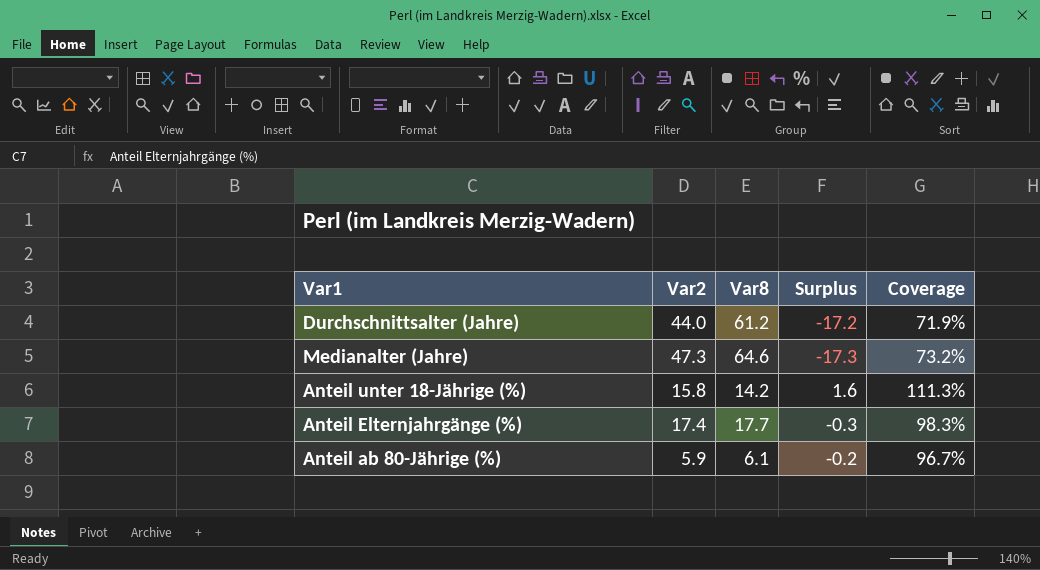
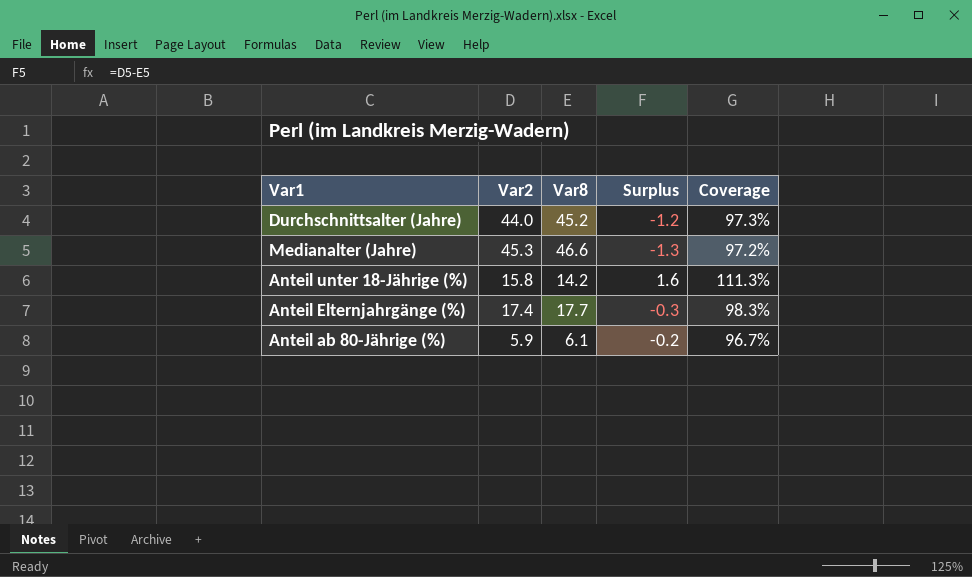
Durchschnittsalter (Jahre) | Var8: 61.2 -> 45.2
Durchschnittsalter (Jahre) | Surplus: -17.2 -> -1.2
Durchschnittsalter (Jahre) | Coverage: 71.9% -> 97.3%
Medianalter (Jahre) | Var2: 47.3 -> 45.3
Medianalter (Jahre) | Var8: 64.6 -> 46.6
Medianalter (Jahre) | Surplus: -17.3 -> -1.3
Medianalter (Jahre) | Coverage: 73.2% -> 97.2%

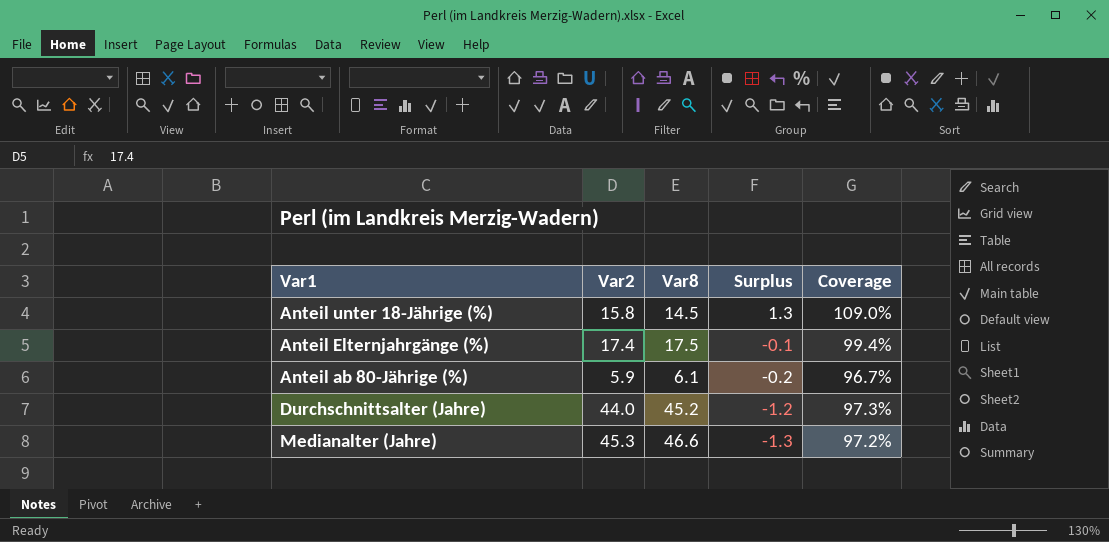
row order: none -> Surplus descending
Anteil unter 18-Jährige (%) | Var8: 14.2 -> 14.5
Anteil unter 18-Jährige (%) | Surplus: 1.6 -> 1.3
Anteil unter 18-Jährige (%) | Coverage: 111.3% -> 109.0%
Anteil Elternjahrgänge (%) | Var8: 17.7 -> 17.5
Anteil Elternjahrgänge (%) | Surplus: -0.3 -> -0.1
Anteil Elternjahrgänge (%) | Coverage: 98.3% -> 99.4%

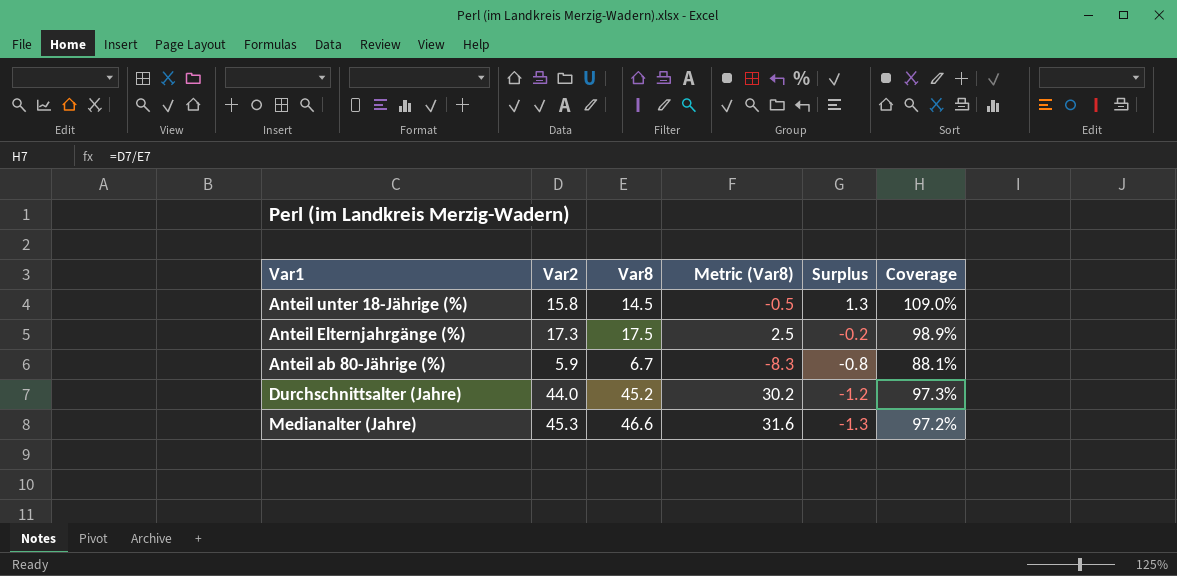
column Metric (Var8) | formula: none -> [Var8] - 15
Anteil Elternjahrgänge (%) | Var2: 17.4 -> 17.3
Anteil Elternjahrgänge (%) | Surplus: -0.1 -> -0.2
Anteil Elternjahrgänge (%) | Coverage: 99.4% -> 98.9%
Anteil ab 80-Jährige (%) | Var8: 6.1 -> 6.7
Anteil ab 80-Jährige (%) | Surplus: -0.2 -> -0.8
Anteil ab 80-Jährige (%) | Coverage: 96.7% -> 88.1%

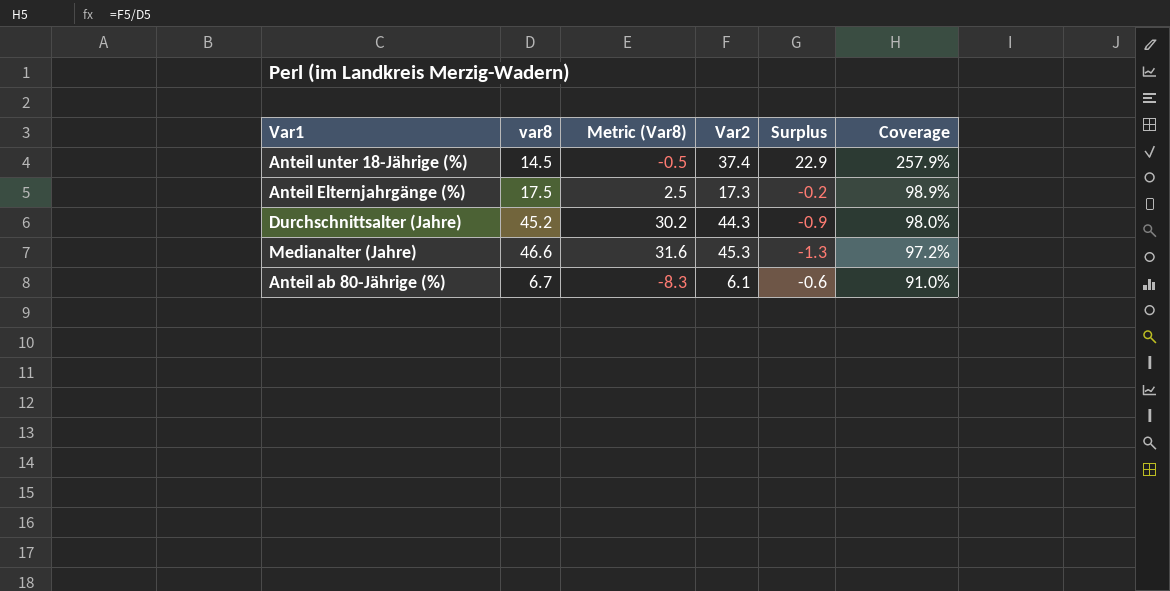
row order: Surplus descending -> Coverage descending
column name: Var8 -> var8
column Var2 | position: 2 -> 4
Anteil unter 18-Jährige (%) | Var2: 15.8 -> 37.4
Anteil unter 18-Jährige (%) | Surplus: 1.3 -> 22.9
Anteil unter 18-Jährige (%) | Coverage: 109.0% -> 257.9%
Durchschnittsalter (Jahre) | Var2: 44.0 -> 44.3
Durchschnittsalter (Jahre) | Surplus: -1.2 -> -0.9
Durchschnittsalter (Jahre) | Coverage: 97.3% -> 98.0%
Anteil ab 80-Jährige (%) | Var2: 5.9 -> 6.1
Anteil ab 80-Jährige (%) | Surplus: -0.8 -> -0.6
Anteil ab 80-Jährige (%) | Coverage: 88.1% -> 91.0%

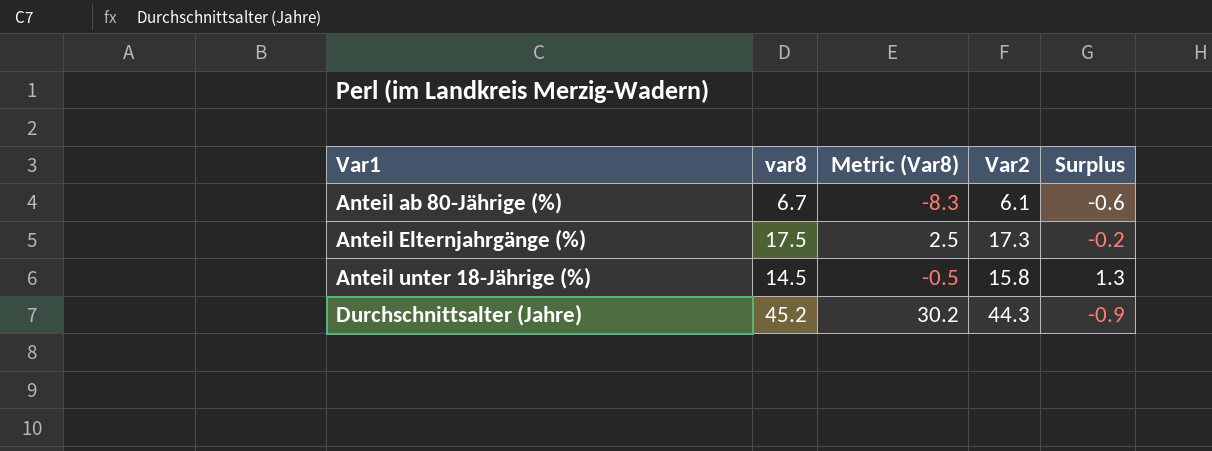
row order: Coverage descending -> Var1 ascending
column Coverage | formula: [Var2] / [var8] -> none
row Medianalter (Jahre): 46.6 | 31.6 | 45.3 | -1.3 | 97.2% -> none
Anteil unter 18-Jährige (%) | Var2: 37.4 -> 15.8
Anteil unter 18-Jährige (%) | Surplus: 22.9 -> 1.3

